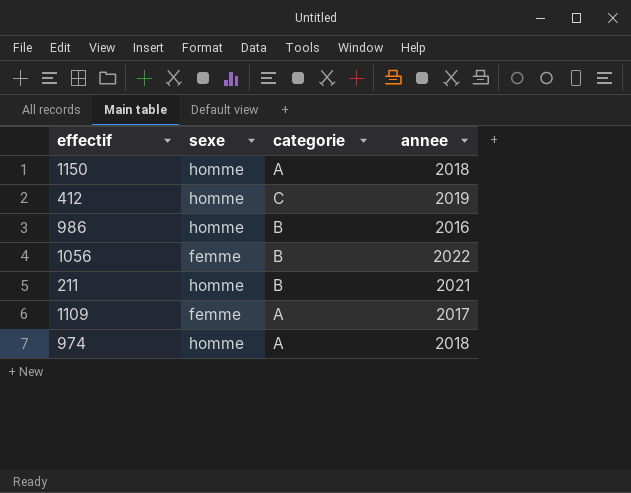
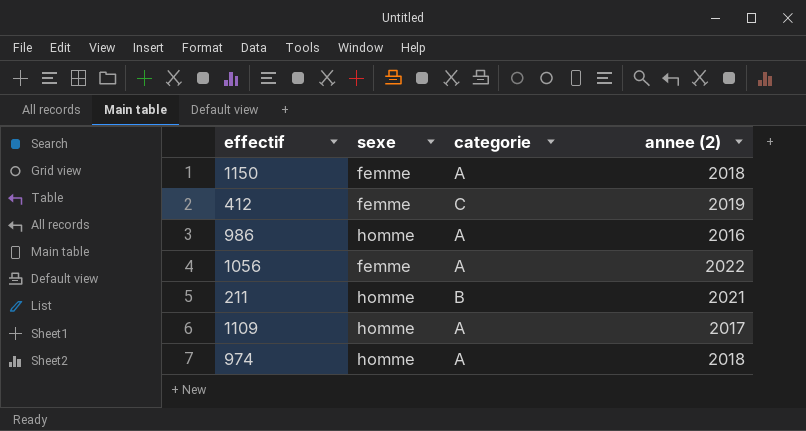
column name: annee -> annee (2)
1150 | sexe: homme -> femme
412 | sexe: homme -> femme
986 | categorie: B -> A
1056 | categorie: B -> A
1109 | sexe: femme -> homme

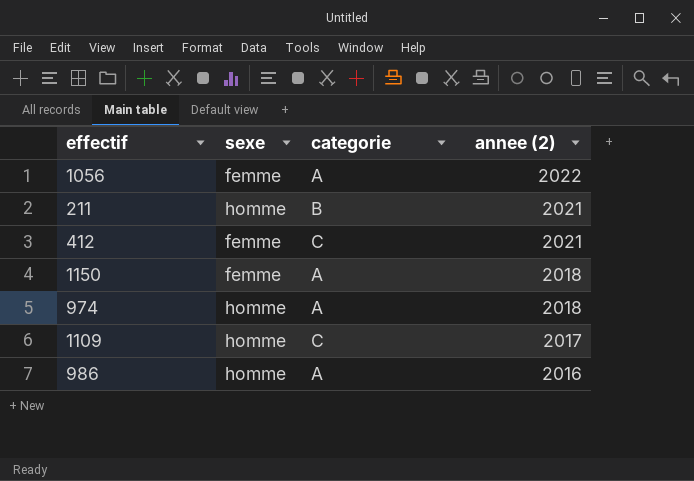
row order: none -> annee (2) descending
412 | annee (2): 2019 -> 2021
1109 | categorie: A -> C

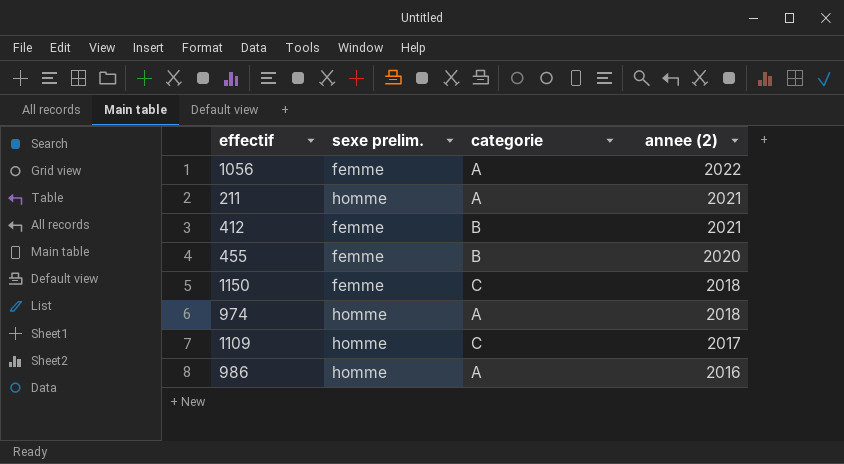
column name: sexe -> sexe prelim.
211 | categorie: B -> A
412 | categorie: C -> B
row 455: none -> femme | B | 2020
1150 | categorie: A -> C

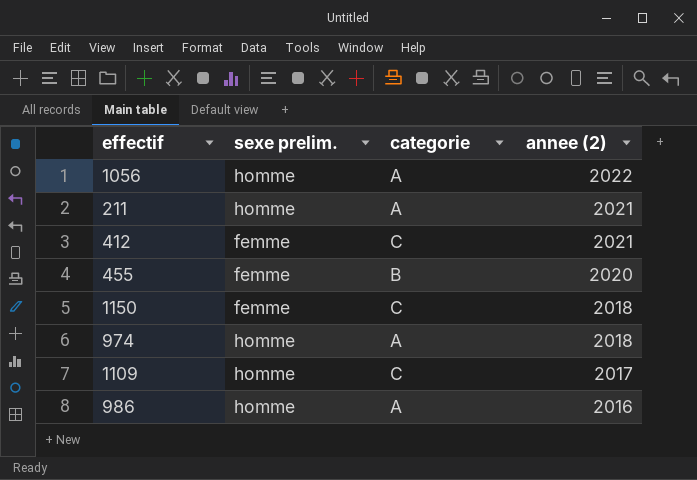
1056 | sexe prelim.: femme -> homme
412 | categorie: B -> C

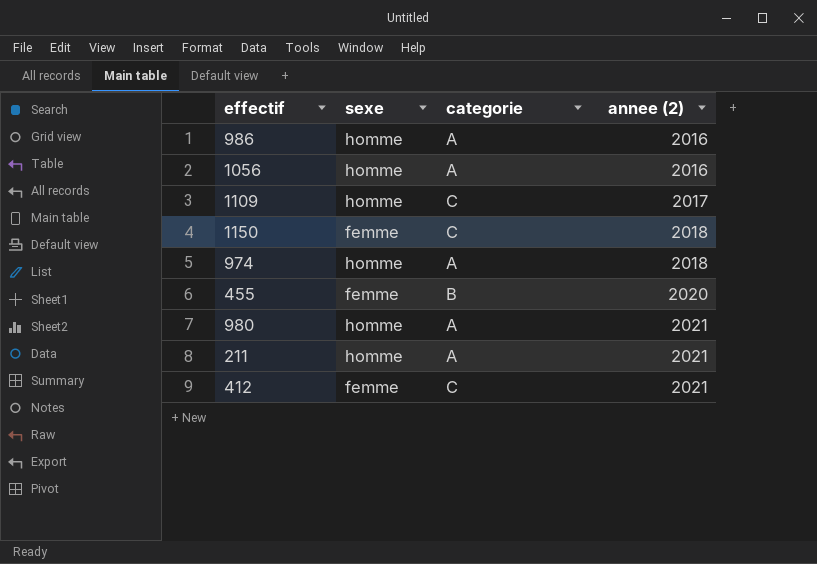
row order: annee (2) descending -> annee (2) ascending
column name: sexe prelim. -> sexe
1056 | annee (2): 2022 -> 2016
row 980: none -> homme | A | 2021

